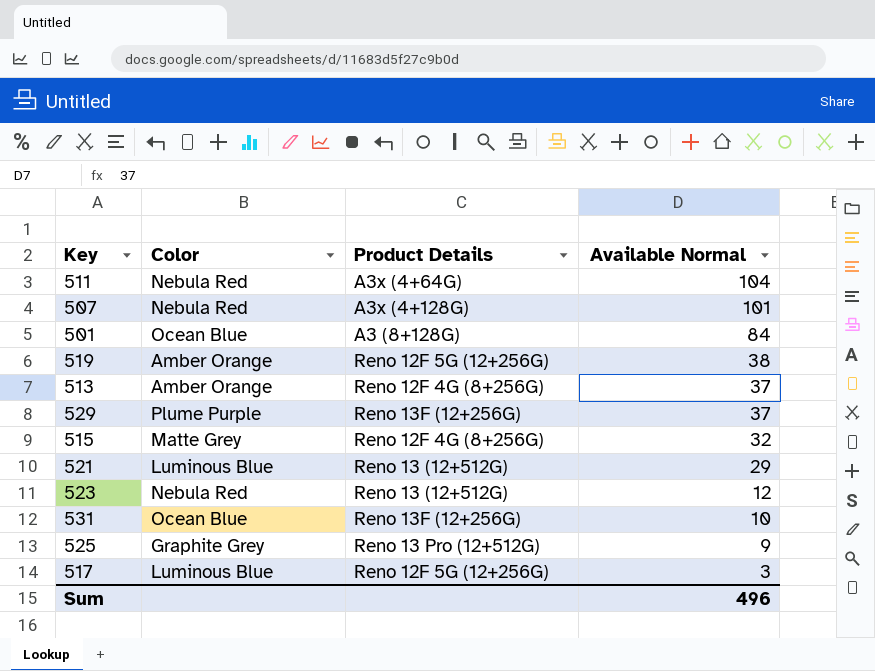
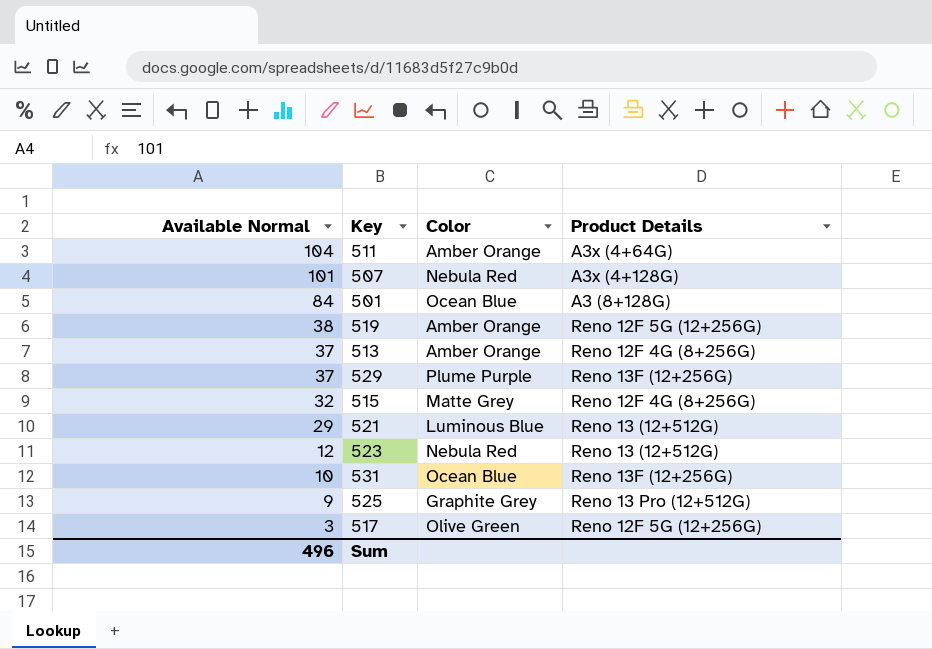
column Available Normal | position: 4 -> 1
511 | Color: Nebula Red -> Amber Orange
517 | Color: Luminous Blue -> Olive Green

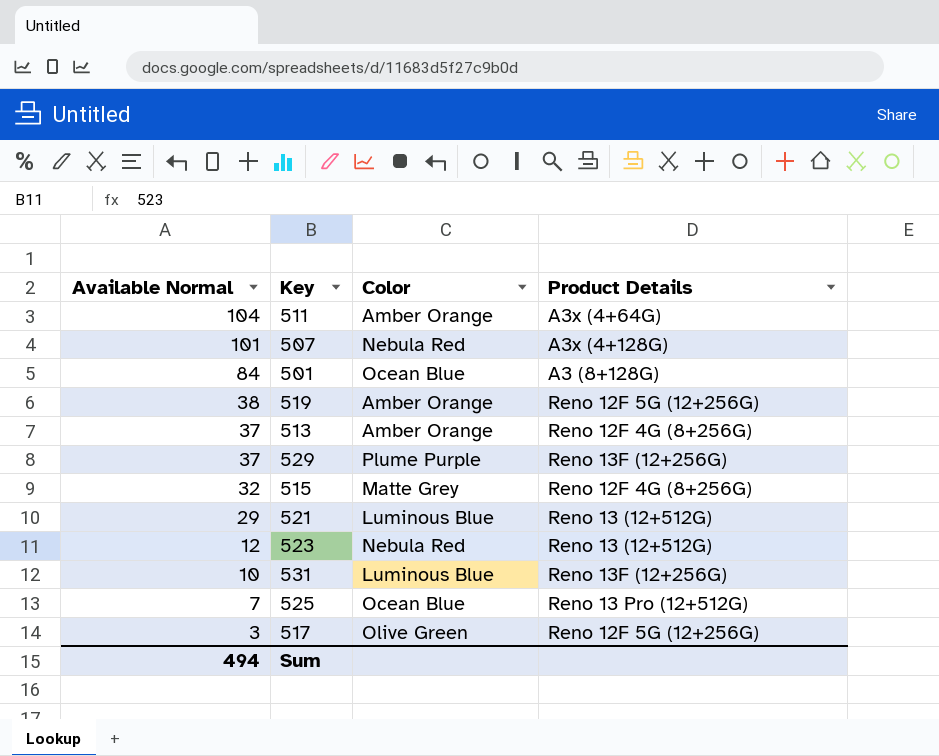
531 | Color: Ocean Blue -> Luminous Blue
525 | Available Normal: 9 -> 7
525 | Color: Graphite Grey -> Ocean Blue
Sum | Available Normal: 496 -> 494

